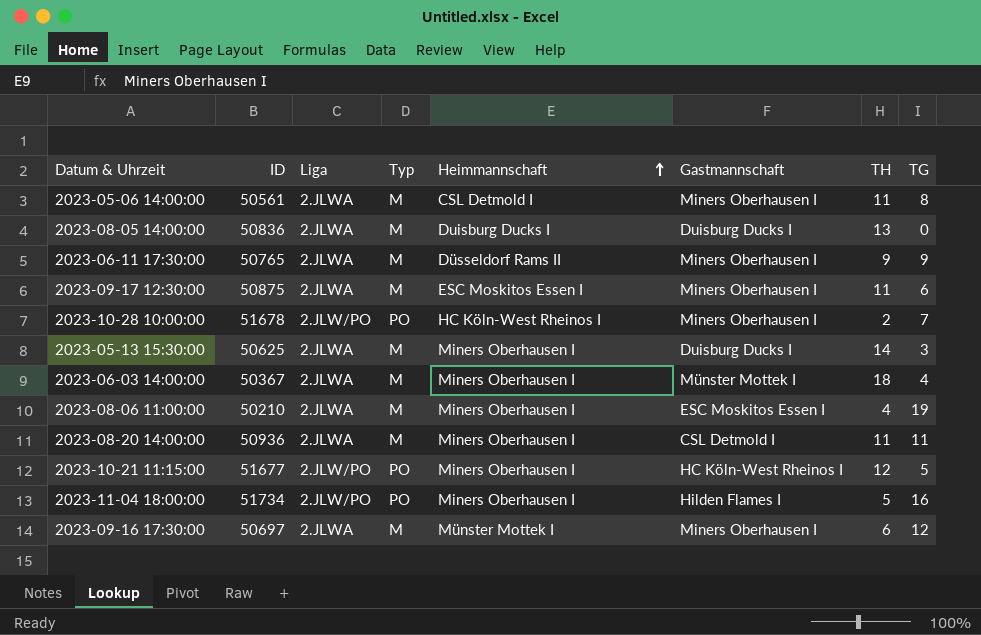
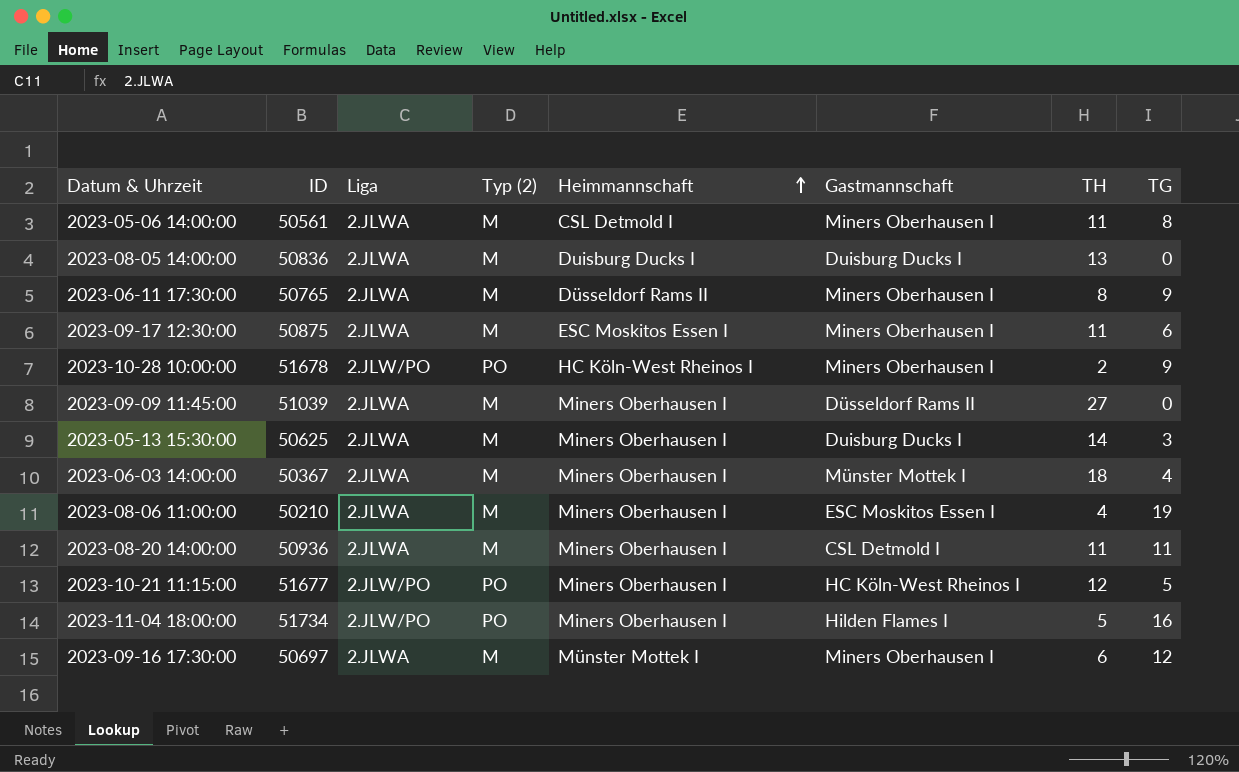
column name: Typ -> Typ (2)
2023-06-11 17:30:00 | TH: 9 -> 8
2023-10-28 10:00:00 | TG: 7 -> 9
row 2023-09-09 11:45:00: none -> 51039 | 2.JLWA | M | Miners Oberhausen I | Düsseldorf Rams II | 27 | 0

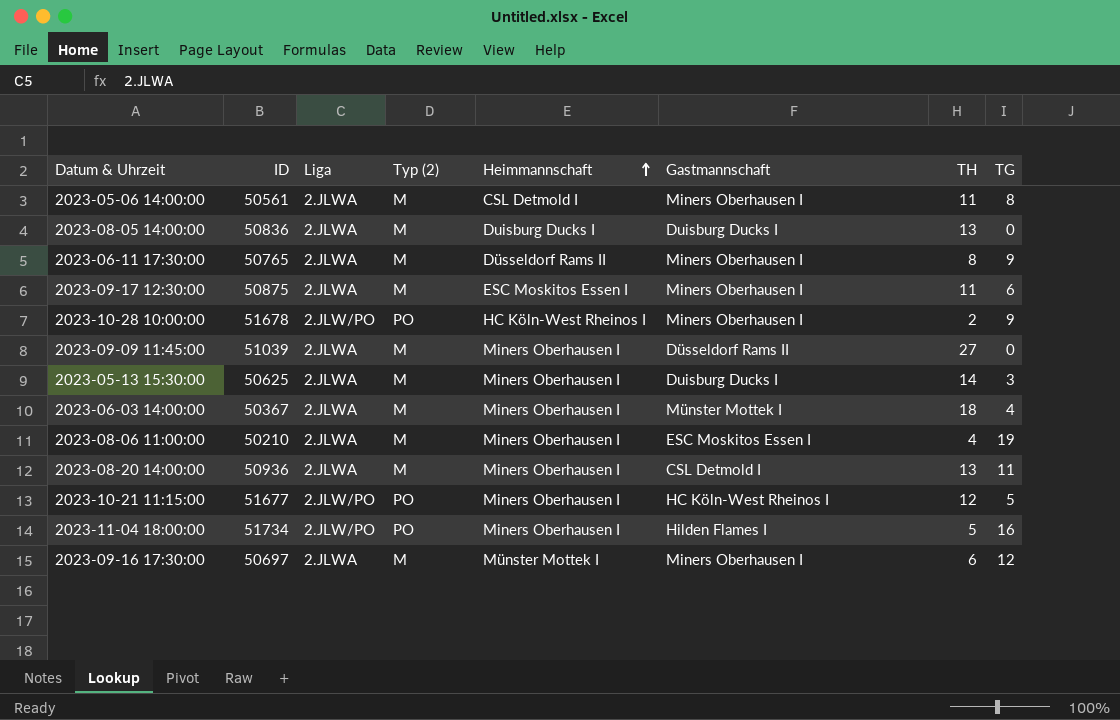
2023-08-20 14:00:00 | TH: 11 -> 13

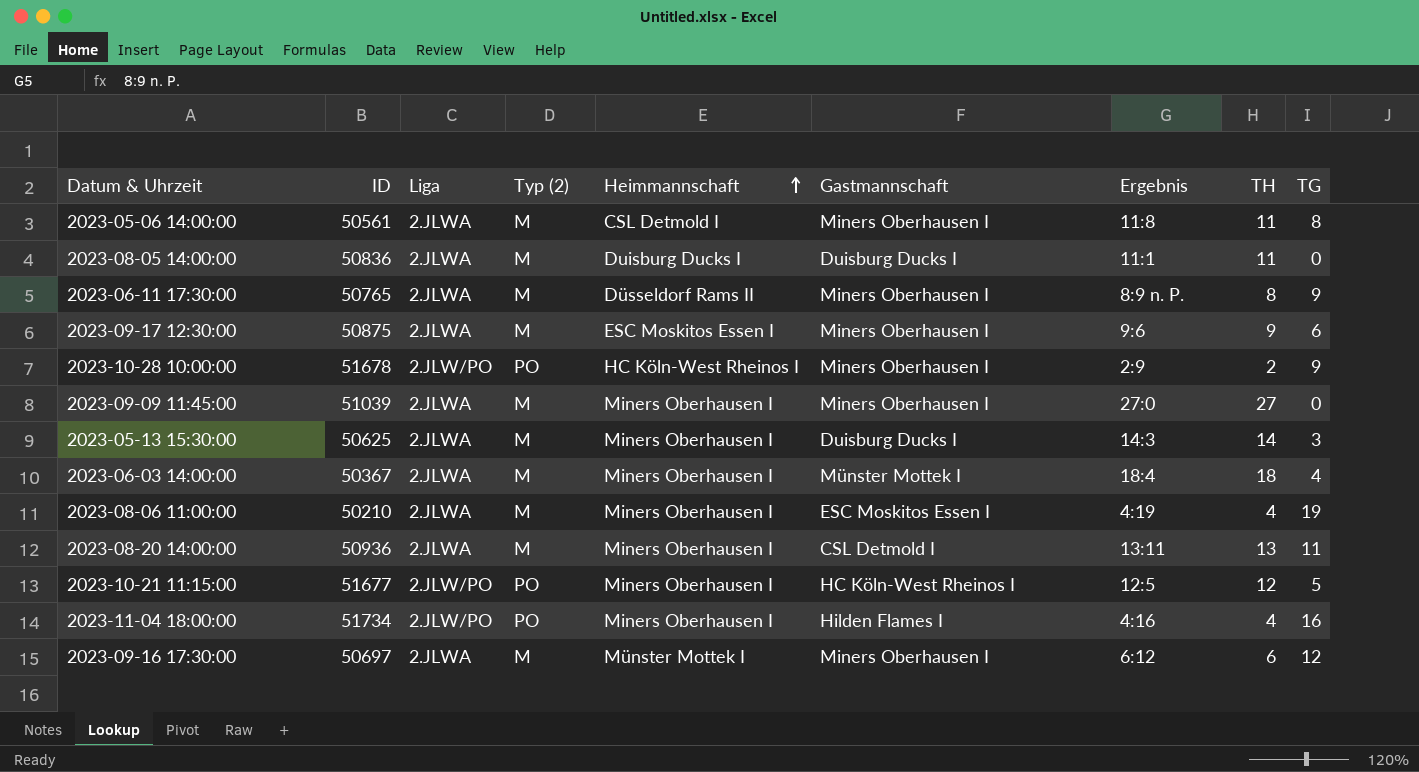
column Ergebnis | position: none -> 7
2023-08-05 14:00:00 | TH: 13 -> 11
2023-09-17 12:30:00 | TH: 11 -> 9
2023-09-09 11:45:00 | Gastmannschaft: Düsseldorf Rams II -> Miners Oberhausen I
2023-11-04 18:00:00 | TH: 5 -> 4

